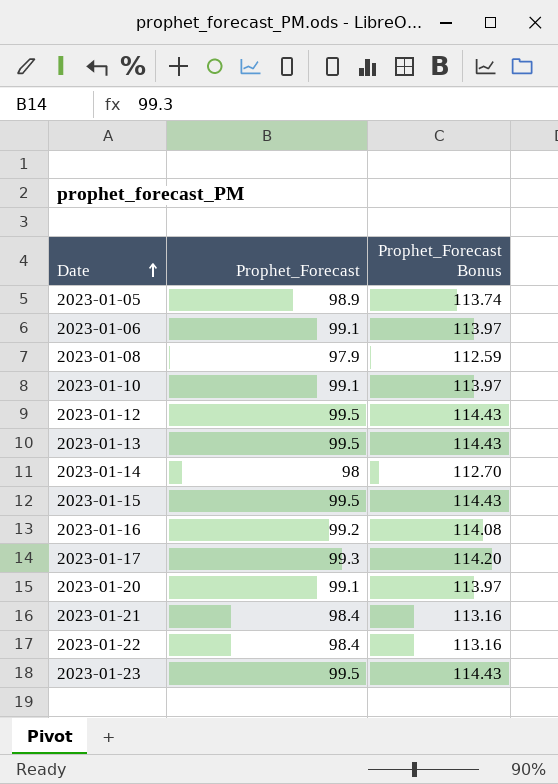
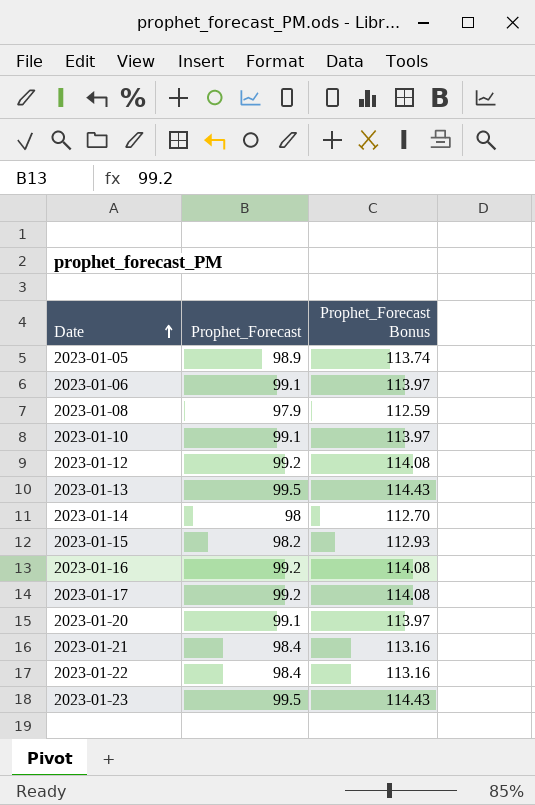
2023-01-12 | Prophet_Forecast: 99.5 -> 99.2
2023-01-12 | Prophet_Forecast Bonus: 114.43 -> 114.08
2023-01-15 | Prophet_Forecast: 99.5 -> 98.2
2023-01-15 | Prophet_Forecast Bonus: 114.43 -> 112.93
2023-01-17 | Prophet_Forecast: 99.3 -> 99.2
2023-01-17 | Prophet_Forecast Bonus: 114.20 -> 114.08

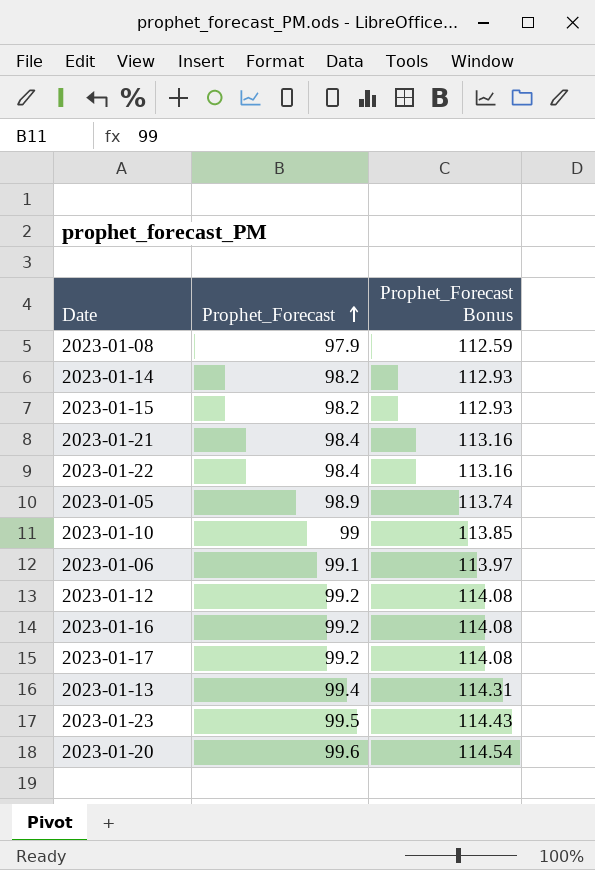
row order: Date ascending -> Prophet_Forecast ascending
2023-01-14 | Prophet_Forecast: 98 -> 98.2
2023-01-14 | Prophet_Forecast Bonus: 112.70 -> 112.93
2023-01-10 | Prophet_Forecast: 99.1 -> 99
2023-01-10 | Prophet_Forecast Bonus: 113.97 -> 113.85
2023-01-13 | Prophet_Forecast: 99.5 -> 99.4
2023-01-13 | Prophet_Forecast Bonus: 114.43 -> 114.31
2023-01-20 | Prophet_Forecast: 99.1 -> 99.6
2023-01-20 | Prophet_Forecast Bonus: 113.97 -> 114.54

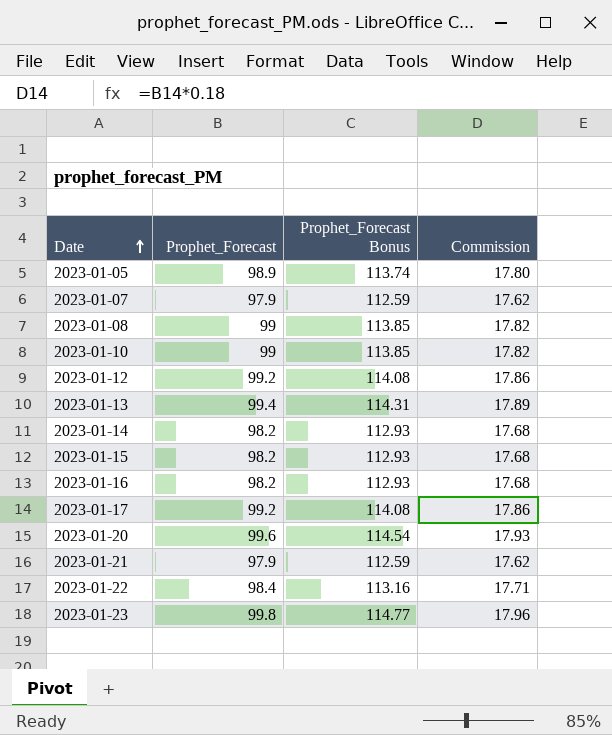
row order: Prophet_Forecast ascending -> Date ascending
column Commission | formula: none -> [Prophet_Forecast] * 0.18
row 2023-01-06: 99.1 | 113.97 -> none
row 2023-01-07: none -> 97.9 | 112.59 | 17.62
2023-01-08 | Prophet_Forecast: 97.9 -> 99
2023-01-08 | Prophet_Forecast Bonus: 112.59 -> 113.85
2023-01-16 | Prophet_Forecast: 99.2 -> 98.2
2023-01-16 | Prophet_Forecast Bonus: 114.08 -> 112.93
2023-01-21 | Prophet_Forecast: 98.4 -> 97.9
2023-01-21 | Prophet_Forecast Bonus: 113.16 -> 112.59
2023-01-23 | Prophet_Forecast: 99.5 -> 99.8
2023-01-23 | Prophet_Forecast Bonus: 114.43 -> 114.77

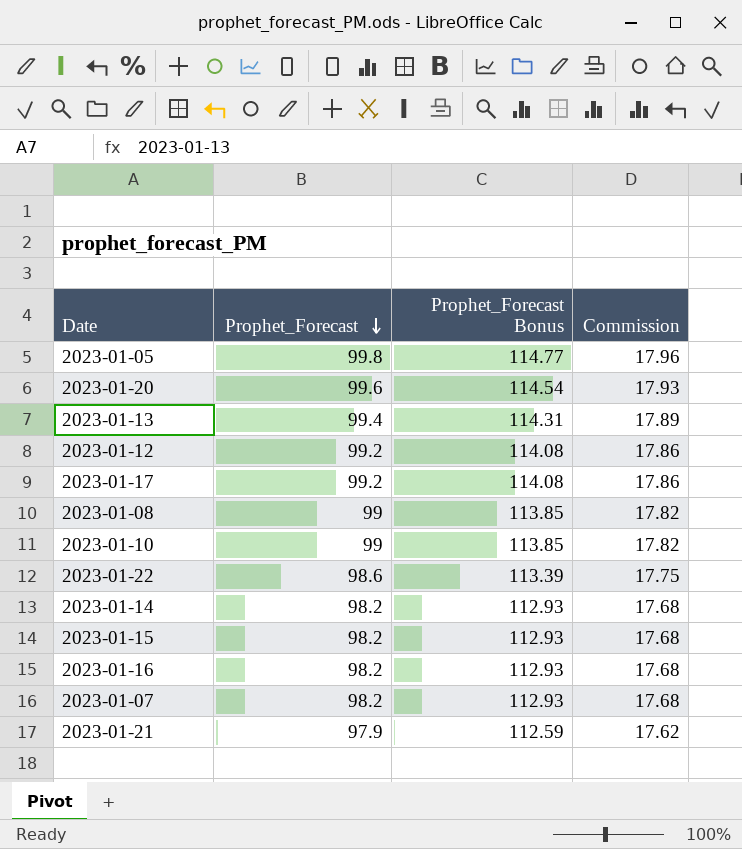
row order: Date ascending -> Prophet_Forecast descending
row 2023-01-23: 99.8 | 114.77 | 17.96 -> none
2023-01-05 | Prophet_Forecast: 98.9 -> 99.8
2023-01-05 | Prophet_Forecast Bonus: 113.74 -> 114.77
2023-01-05 | Commission: 17.80 -> 17.96
2023-01-22 | Prophet_Forecast: 98.4 -> 98.6
2023-01-22 | Prophet_Forecast Bonus: 113.16 -> 113.39
2023-01-22 | Commission: 17.71 -> 17.75
2023-01-07 | Prophet_Forecast: 97.9 -> 98.2
2023-01-07 | Prophet_Forecast Bonus: 112.59 -> 112.93
2023-01-07 | Commission: 17.62 -> 17.68

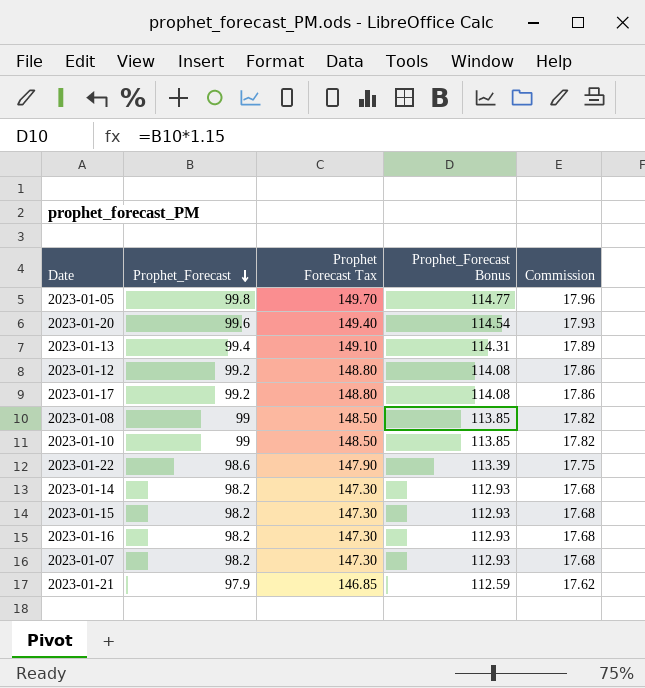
column Prophet Forecast Tax | formula: none -> [Prophet_Forecast] * 1.5

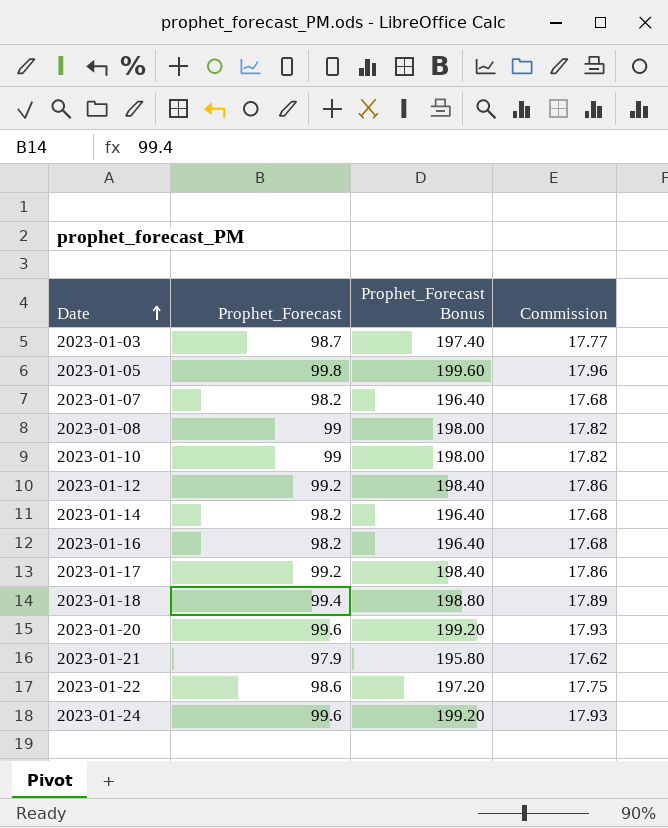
row order: Prophet_Forecast descending -> Date ascending
column Prophet Forecast Tax | formula: [Prophet_Forecast] * 1.5 -> none
column Prophet_Forecast Bonus | formula: [Prophet_Forecast] * 1.15 -> [Prophet_Forecast] * 2
row 2023-01-13: 99.4 | 149.10 | 114.31 | 17.89 -> none
row 2023-01-15: 98.2 | 147.30 | 112.93 | 17.68 -> none
row 2023-01-03: none -> 98.7 | 197.40 | 17.77
row 2023-01-18: none -> 99.4 | 198.80 | 17.89
row 2023-01-24: none -> 99.6 | 199.20 | 17.93

